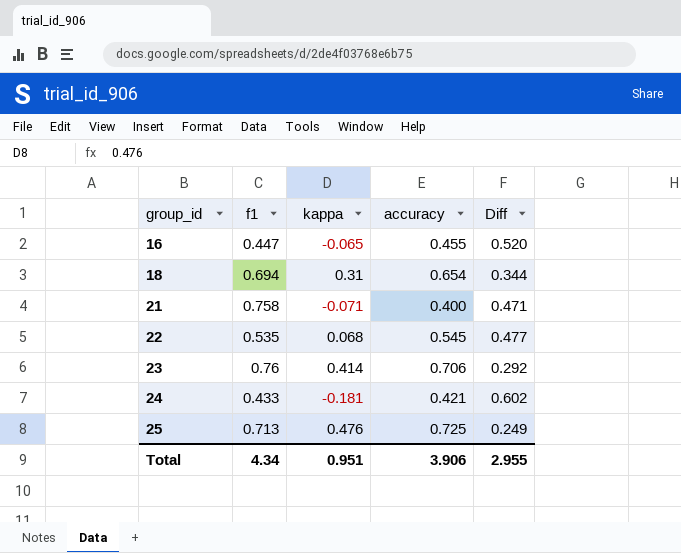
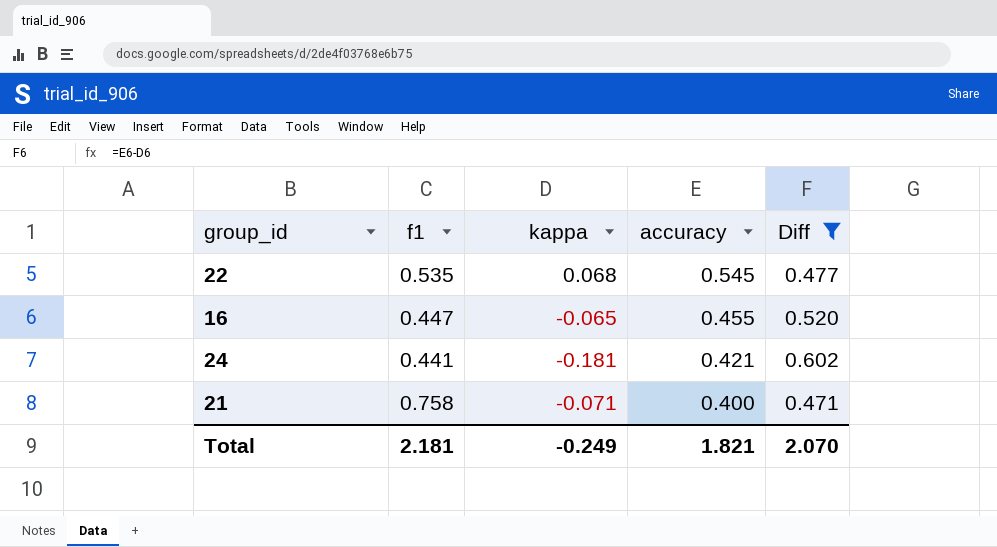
filter: none -> Diff >= 0.471
row order: group_id ascending -> accuracy descending
24 | f1: 0.433 -> 0.441
Total | f1: 4.34 -> 2.181
Total | kappa: 0.951 -> -0.249
Total | accuracy: 3.906 -> 1.821
Total | Diff: 2.955 -> 2.070

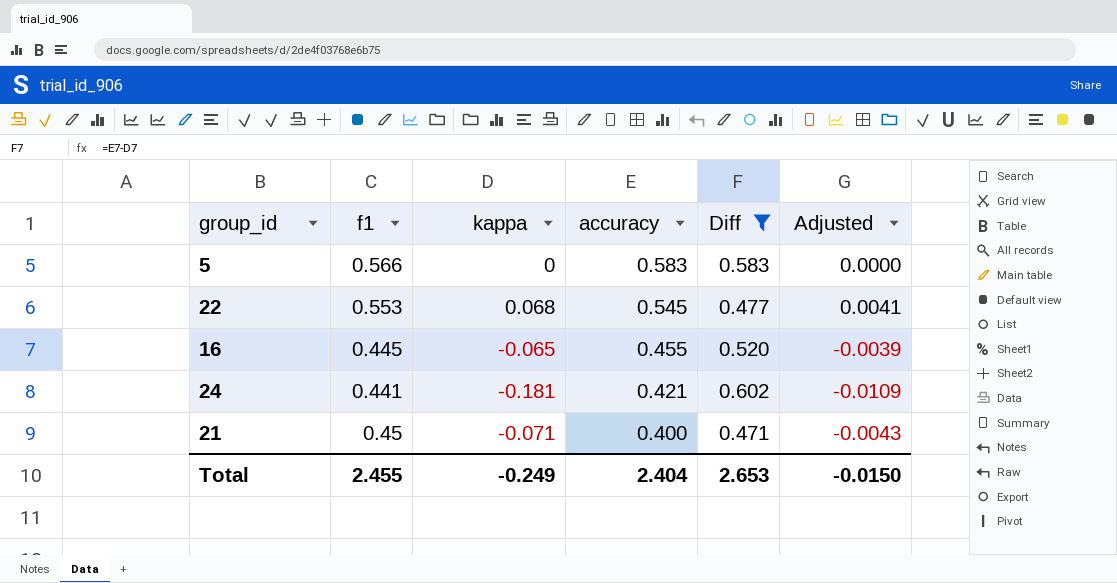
column Adjusted | formula: none -> [kappa] * 0.06
row 5: none -> 0.566 | 0 | 0.583 | 0.583 | 0.0000
22 | f1: 0.535 -> 0.553
16 | f1: 0.447 -> 0.445
21 | f1: 0.758 -> 0.45
Total | f1: 2.181 -> 2.455
Total | accuracy: 1.821 -> 2.404
Total | Diff: 2.070 -> 2.653

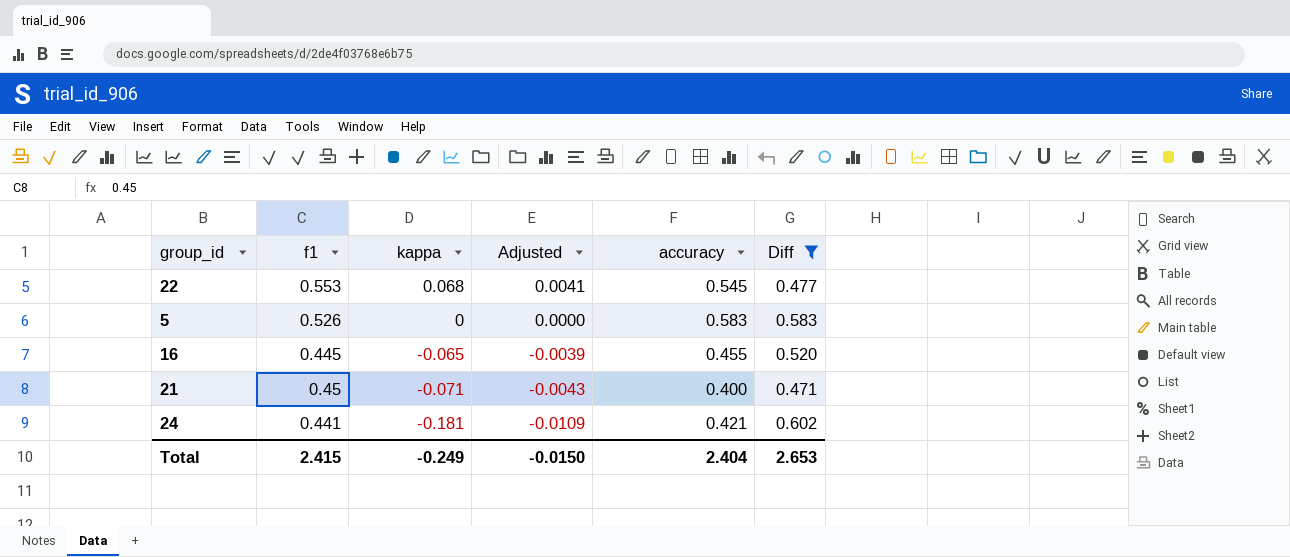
row order: accuracy descending -> kappa descending
column Adjusted | position: 6 -> 4
5 | f1: 0.566 -> 0.526
Total | f1: 2.455 -> 2.415

